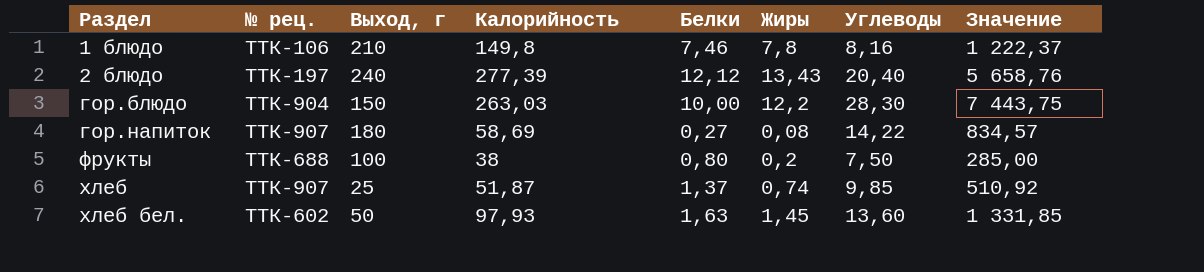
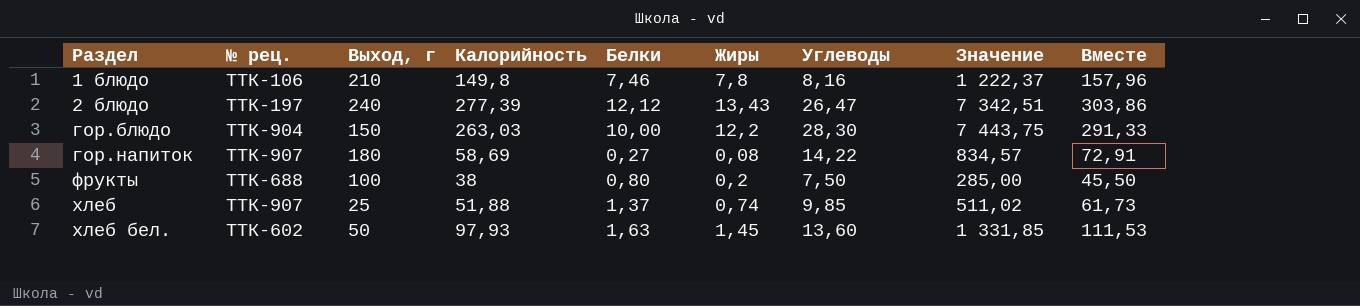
column Вместе | formula: none -> [Калорийность] + [Углеводы]
2 блюдо | Углеводы: 20,40 -> 26,47
2 блюдо | Значение: 5 658,76 -> 7 342,51
хлеб | Калорийность: 51,87 -> 51,88
хлеб | Значение: 510,92 -> 511,02

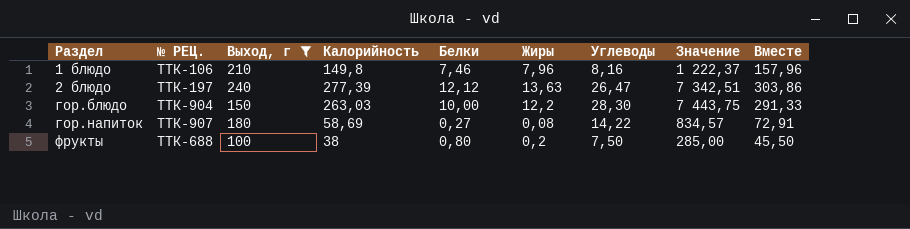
filter: none -> Выход, г >= 100
column name: № рец. -> № РЕЦ.
1 блюдо | Жиры: 7,8 -> 7,96
2 блюдо | Жиры: 13,43 -> 13,63

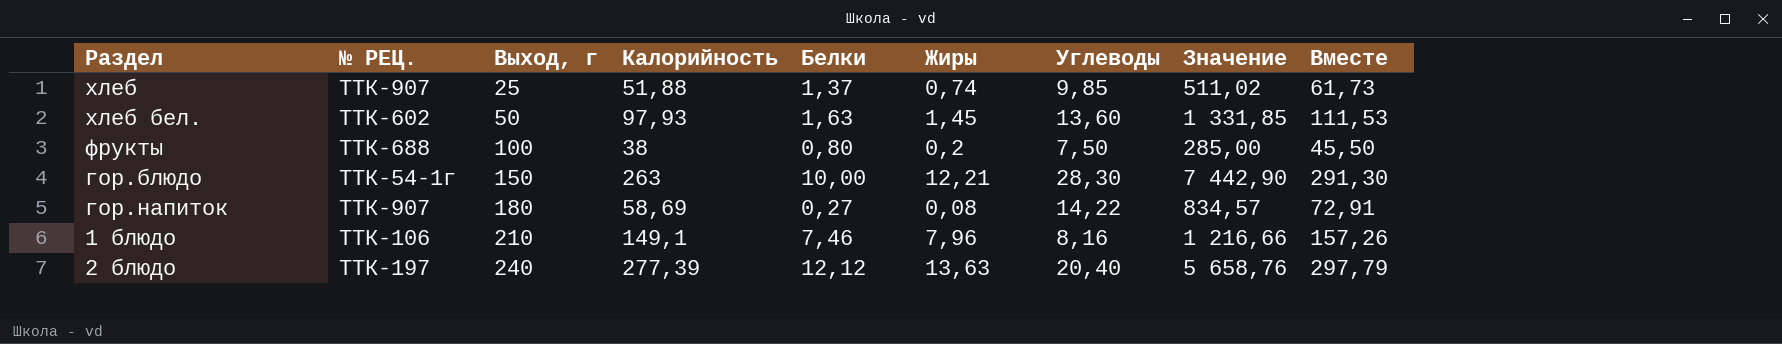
filter: Выход, г >= 100 -> none
row order: Раздел ascending -> Выход, г ascending
гор.блюдо | № РЕЦ.: ТТК-904 -> ТТК-54-1г
гор.блюдо | Калорийность: 263,03 -> 263
гор.блюдо | Жиры: 12,2 -> 12,21
гор.блюдо | Значение: 7 443,75 -> 7 442,90
гор.блюдо | Вместе: 291,33 -> 291,30
1 блюдо | Калорийность: 149,8 -> 149,1
1 блюдо | Значение: 1 222,37 -> 1 216,66
1 блюдо | Вместе: 157,96 -> 157,26
2 блюдо | Углеводы: 26,47 -> 20,40
2 блюдо | Значение: 7 342,51 -> 5 658,76
2 блюдо | Вместе: 303,86 -> 297,79

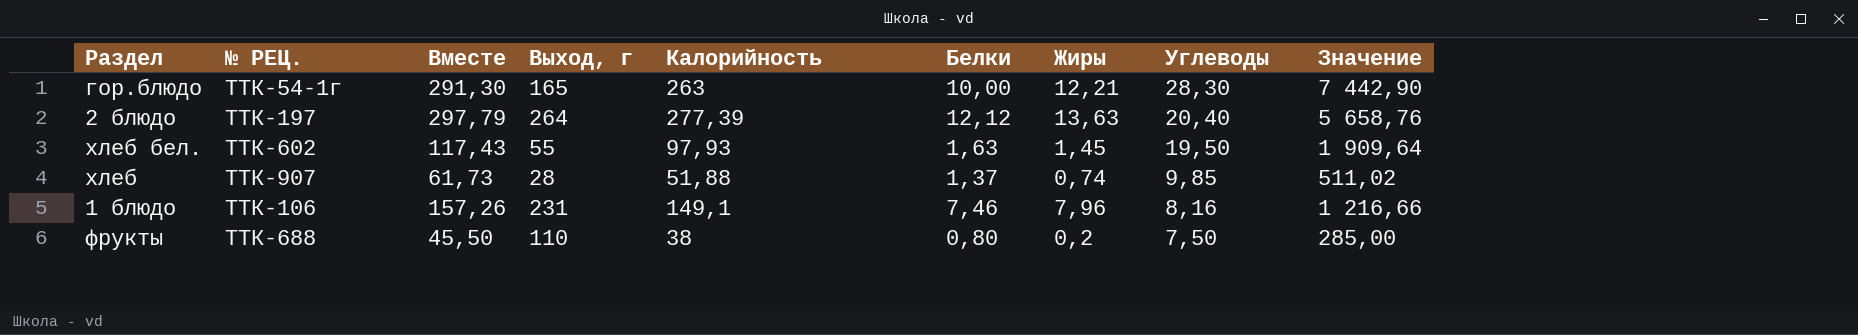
row order: Выход, г ascending -> Углеводы descending
column Вместе | position: 9 -> 3
row гор.напиток: ТТК-907 | 180 | 58,69 | 0,27 | 0,08 | 14,22 | 834,57 | 72,91 -> none
гор.блюдо | Выход, г: 150 -> 165
2 блюдо | Выход, г: 240 -> 264
хлеб бел. | Вместе: 111,53 -> 117,43
хлеб бел. | Выход, г: 50 -> 55
хлеб бел. | Углеводы: 13,60 -> 19,50
хлеб бел. | Значение: 1 331,85 -> 1 909,64
хлеб | Выход, г: 25 -> 28
1 блюдо | Выход, г: 210 -> 231
фрукты | Выход, г: 100 -> 110

